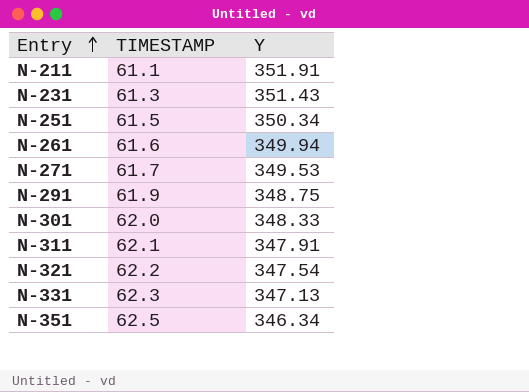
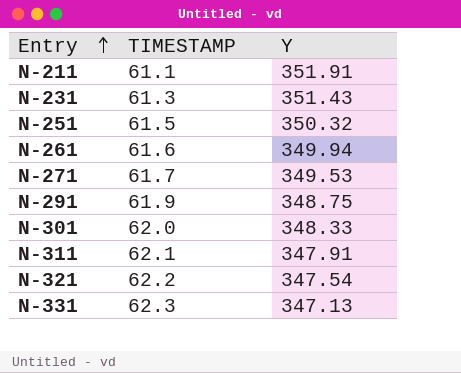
row N-351: 62.5 | 346.34 -> none
N-251 | Y: 350.34 -> 350.32

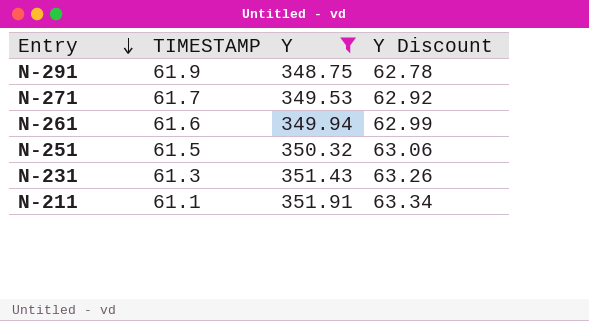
filter: none -> Y >= 348.75
row order: Entry ascending -> Entry descending
column Y Discount | formula: none -> [Y] * 0.18

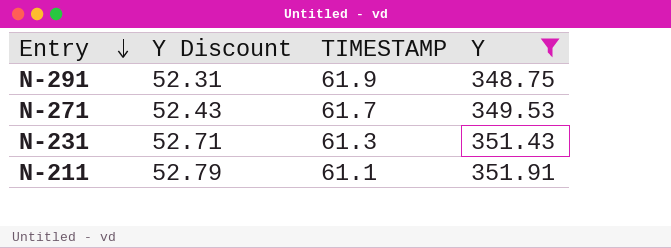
column Y Discount | formula: [Y] * 0.18 -> [Y] * 0.15
column Y Discount | position: 4 -> 2
row N-261: 61.6 | 349.94 | 62.99 -> none
row N-251: 61.5 | 350.32 | 63.06 -> none

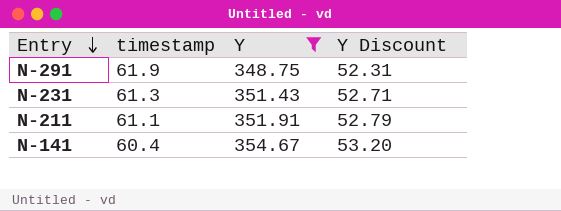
column name: TIMESTAMP -> timestamp
column Y Discount | position: 2 -> 4
row N-271: 52.43 | 61.7 | 349.53 -> none
row N-141: none -> 60.4 | 354.67 | 53.20

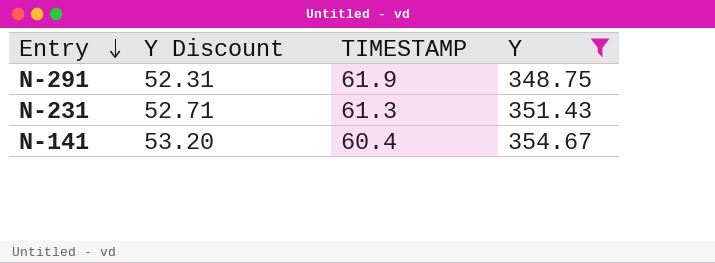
column Y Discount | position: 4 -> 2
column name: timestamp -> TIMESTAMP
row N-211: 61.1 | 351.91 | 52.79 -> none

